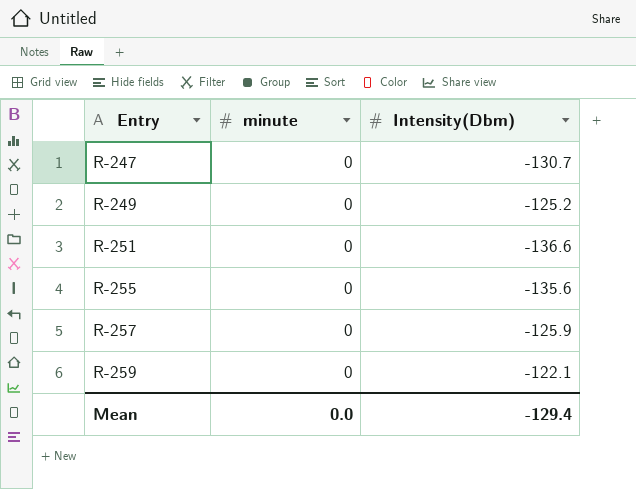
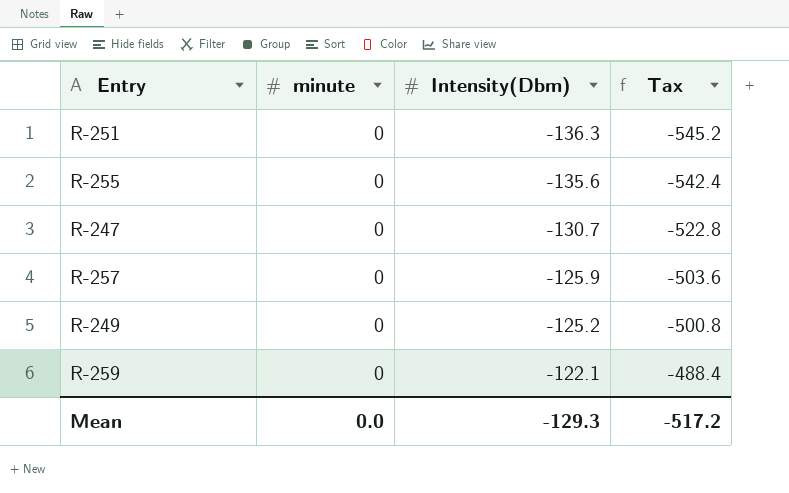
row order: Entry ascending -> Intensity(Dbm) ascending
column Tax | formula: none -> [Intensity(Dbm)] * 4
R-251 | Intensity(Dbm): -136.6 -> -136.3
Mean | Intensity(Dbm): -129.4 -> -129.3

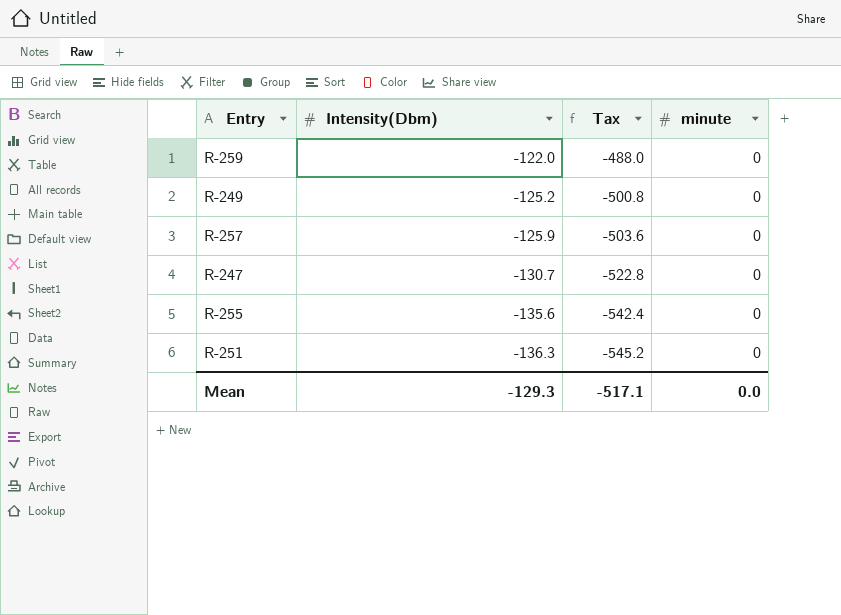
row order: Intensity(Dbm) ascending -> Intensity(Dbm) descending
column minute | position: 2 -> 4
R-259 | Intensity(Dbm): -122.1 -> -122.0
R-259 | Tax: -488.4 -> -488.0
Mean | Tax: -517.2 -> -517.1

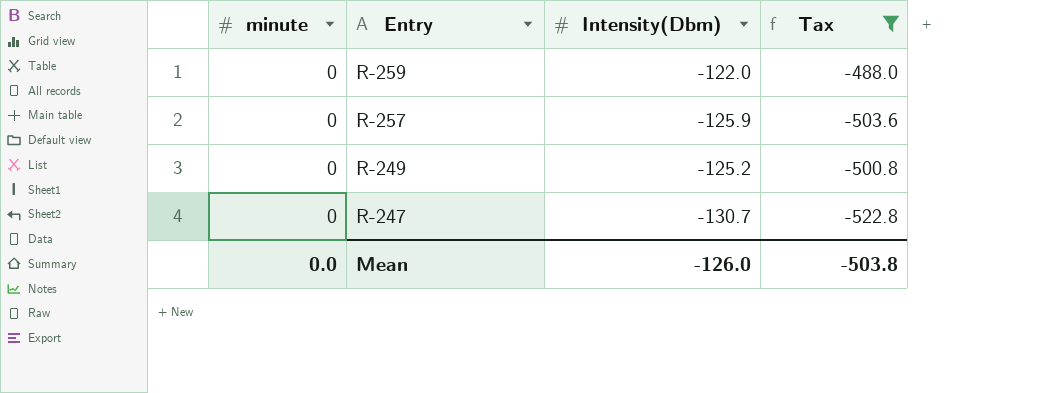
filter: none -> Tax >= -522.8
row order: Intensity(Dbm) descending -> Entry descending
column minute | position: 4 -> 1
Mean | Intensity(Dbm): -129.3 -> -126.0
Mean | Tax: -517.1 -> -503.8

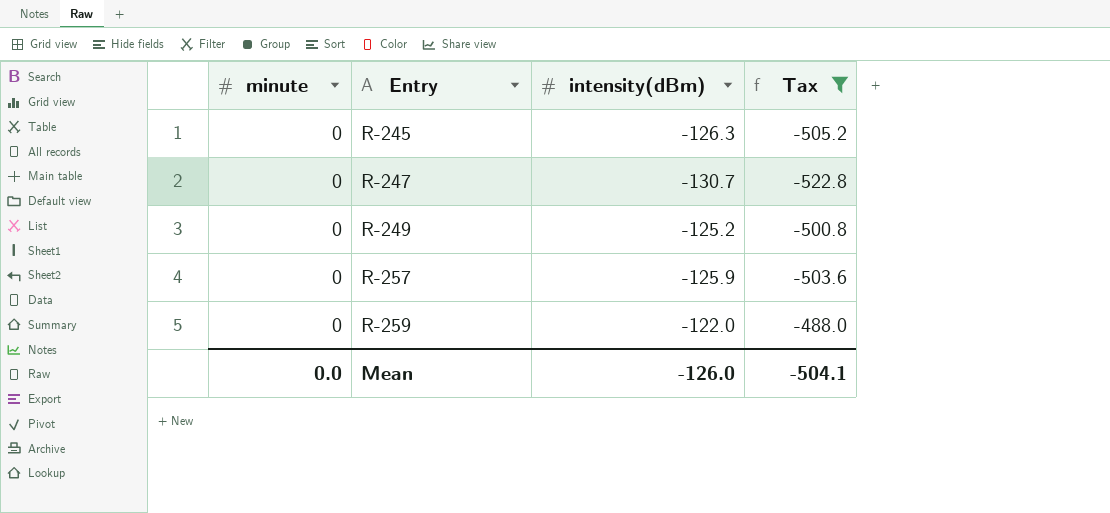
row order: Entry descending -> Entry ascending
column name: Intensity(Dbm) -> intensity(dBm)
row R-245: none -> 0 | -126.3 | -505.2
Mean | Tax: -503.8 -> -504.1

